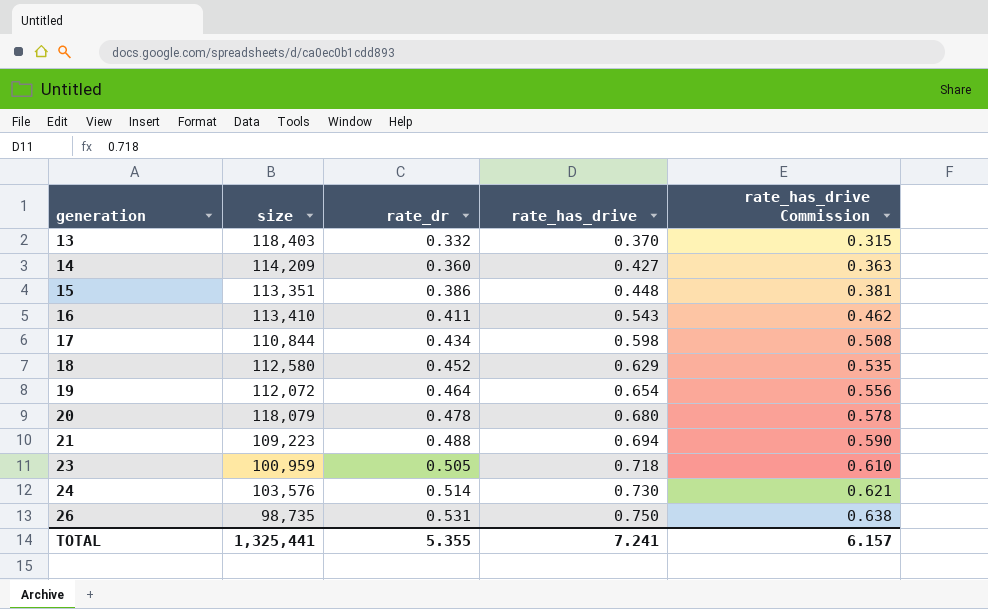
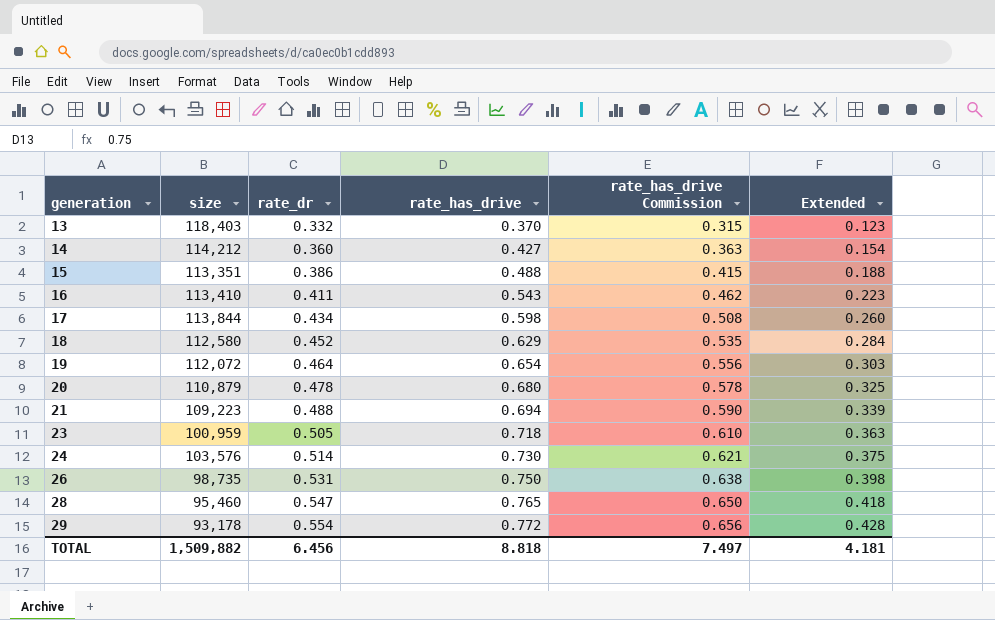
column Extended | formula: none -> [rate_dr] * [rate_has_drive]
14 | size: 114,209 -> 114,212
15 | rate_has_drive: 0.448 -> 0.488
15 | rate_has_drive Commission: 0.381 -> 0.415
17 | size: 110,844 -> 113,844
20 | size: 118,079 -> 110,879
row 28: none -> 95,460 | 0.547 | 0.765 | 0.650 | 0.418
row 29: none -> 93,178 | 0.554 | 0.772 | 0.656 | 0.428
TOTAL | size: 1,325,441 -> 1,509,882
TOTAL | rate_dr: 5.355 -> 6.456
TOTAL | rate_has_drive: 7.241 -> 8.818
TOTAL | rate_has_drive Commission: 6.157 -> 7.497

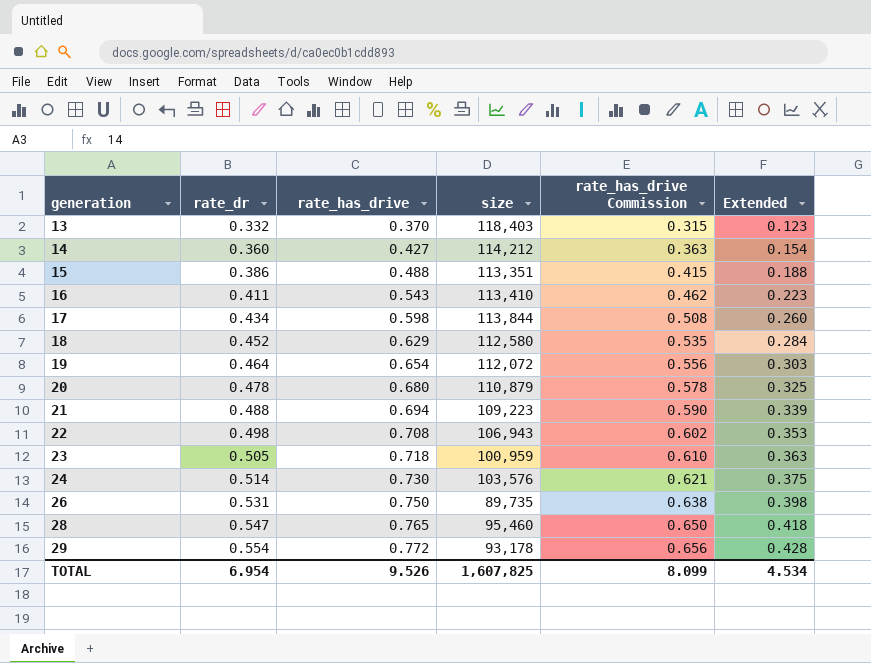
column size | position: 2 -> 4
row 22: none -> 0.498 | 0.708 | 106,943 | 0.602 | 0.353
26 | size: 98,735 -> 89,735
TOTAL | rate_dr: 6.456 -> 6.954
TOTAL | rate_has_drive: 8.818 -> 9.526
TOTAL | size: 1,509,882 -> 1,607,825
TOTAL | rate_has_drive Commission: 7.497 -> 8.099
TOTAL | Extended: 4.181 -> 4.534

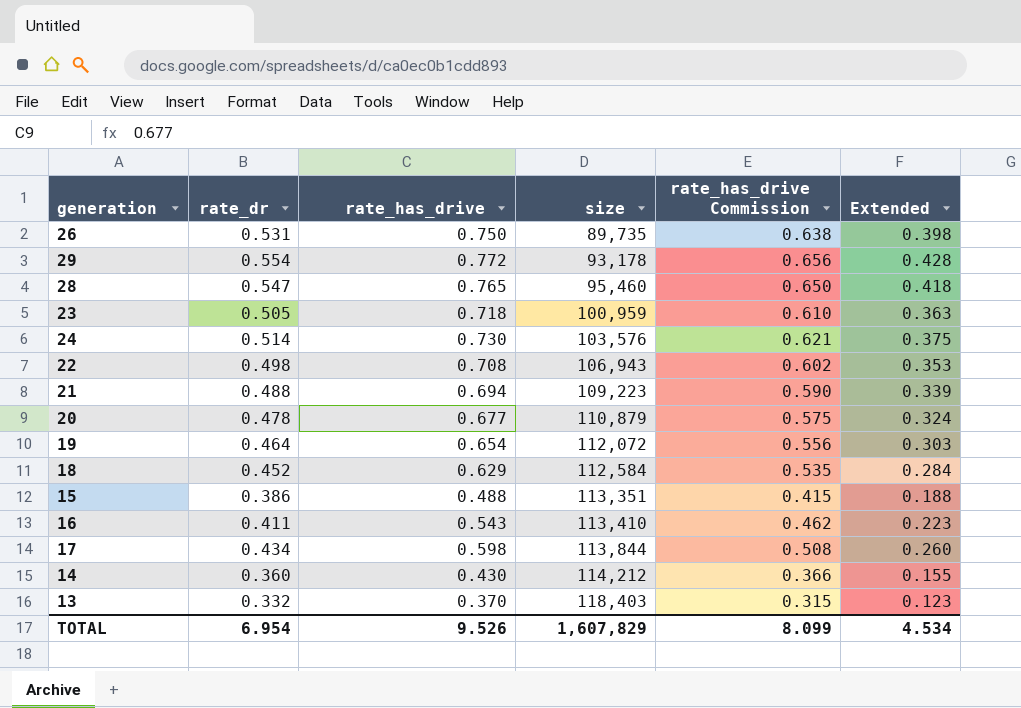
row order: generation ascending -> size ascending
20 | rate_has_drive: 0.680 -> 0.677
20 | rate_has_drive Commission: 0.578 -> 0.575
20 | Extended: 0.325 -> 0.324
18 | size: 112,580 -> 112,584
14 | rate_has_drive: 0.427 -> 0.430
14 | rate_has_drive Commission: 0.363 -> 0.366
14 | Extended: 0.154 -> 0.155
TOTAL | size: 1,607,825 -> 1,607,829

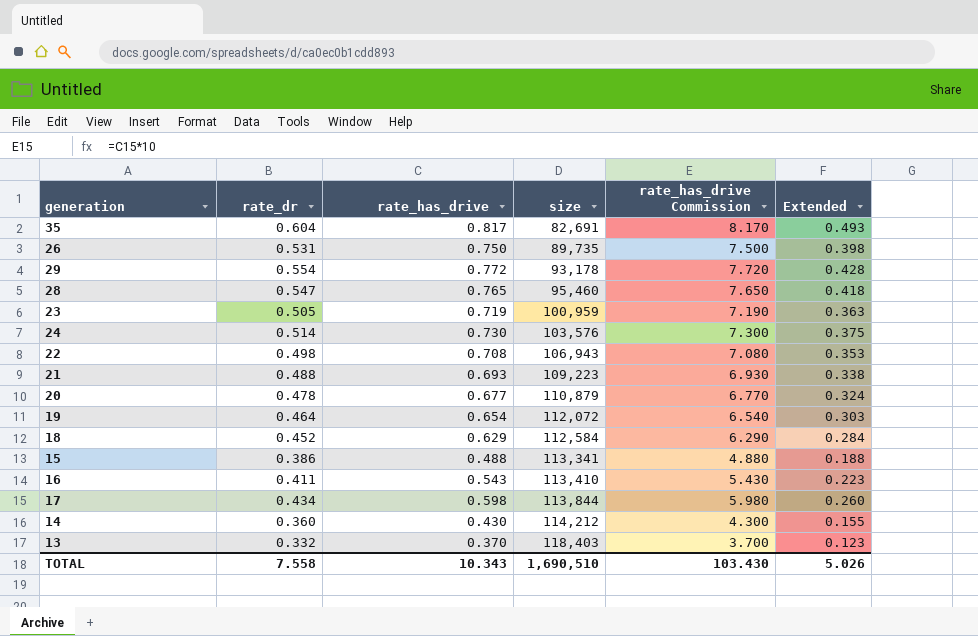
column rate_has_drive Commission | formula: [rate_has_drive] * 0.85 -> [rate_has_drive] * 10
row 35: none -> 0.604 | 0.817 | 82,691 | 8.170 | 0.493
23 | rate_has_drive: 0.718 -> 0.719
21 | rate_has_drive: 0.694 -> 0.693
21 | Extended: 0.339 -> 0.338
15 | size: 113,351 -> 113,341
TOTAL | rate_dr: 6.954 -> 7.558
TOTAL | rate_has_drive: 9.526 -> 10.343
TOTAL | size: 1,607,829 -> 1,690,510
TOTAL | rate_has_drive Commission: 8.099 -> 103.430
TOTAL | Extended: 4.534 -> 5.026

